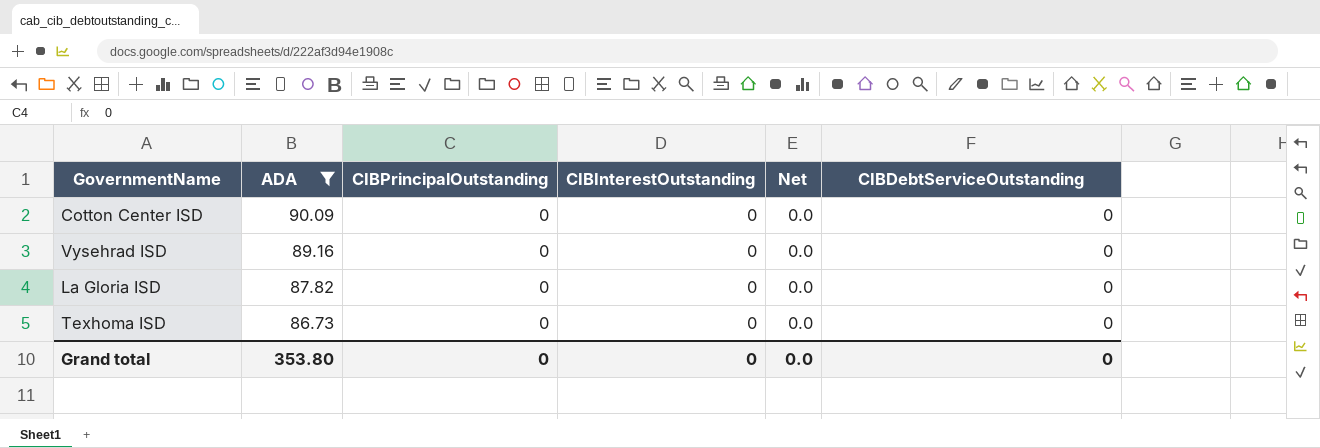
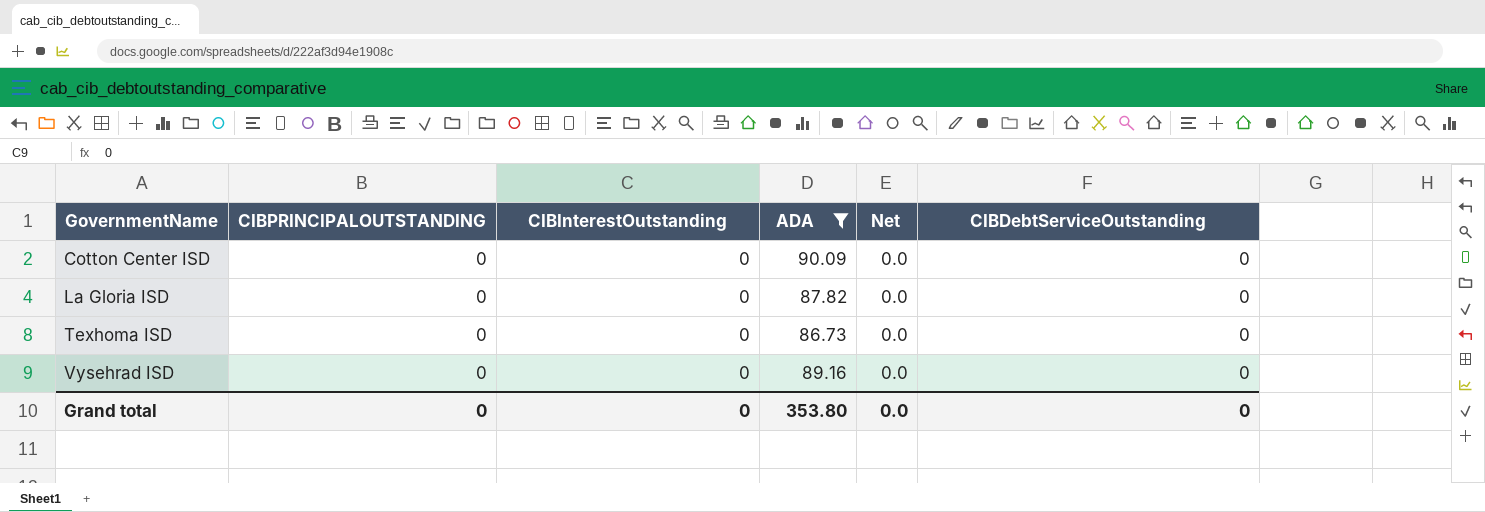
row order: ADA descending -> GovernmentName ascending
column name: CIBPrincipalOutstanding -> CIBPRINCIPALOUTSTANDING
column ADA | position: 2 -> 4

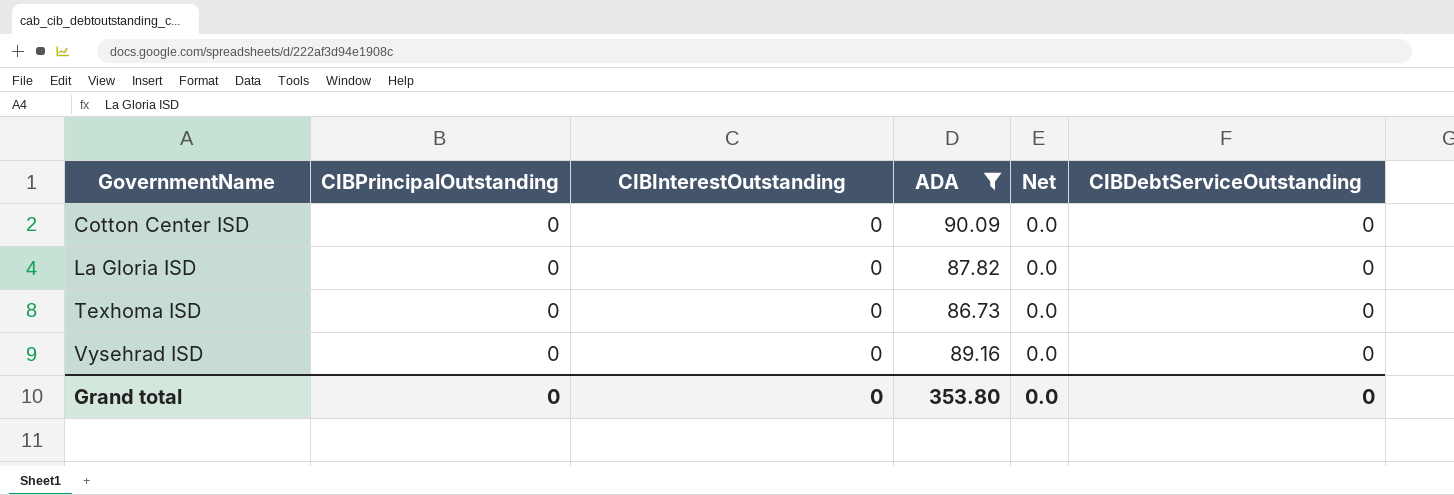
column name: CIBPRINCIPALOUTSTANDING -> CIBPrincipalOutstanding

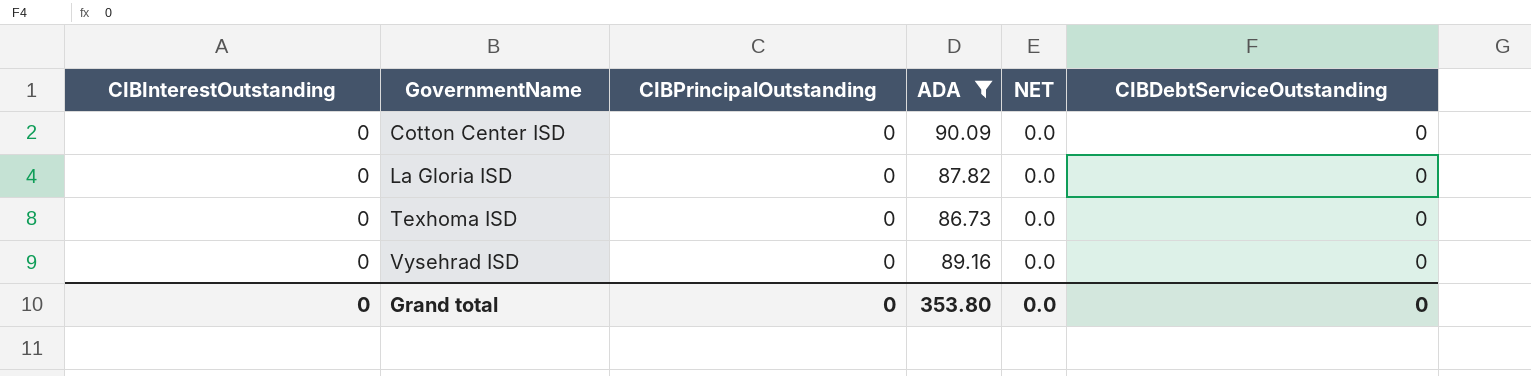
column CIBInterestOutstanding | position: 3 -> 1
column name: Net -> NET

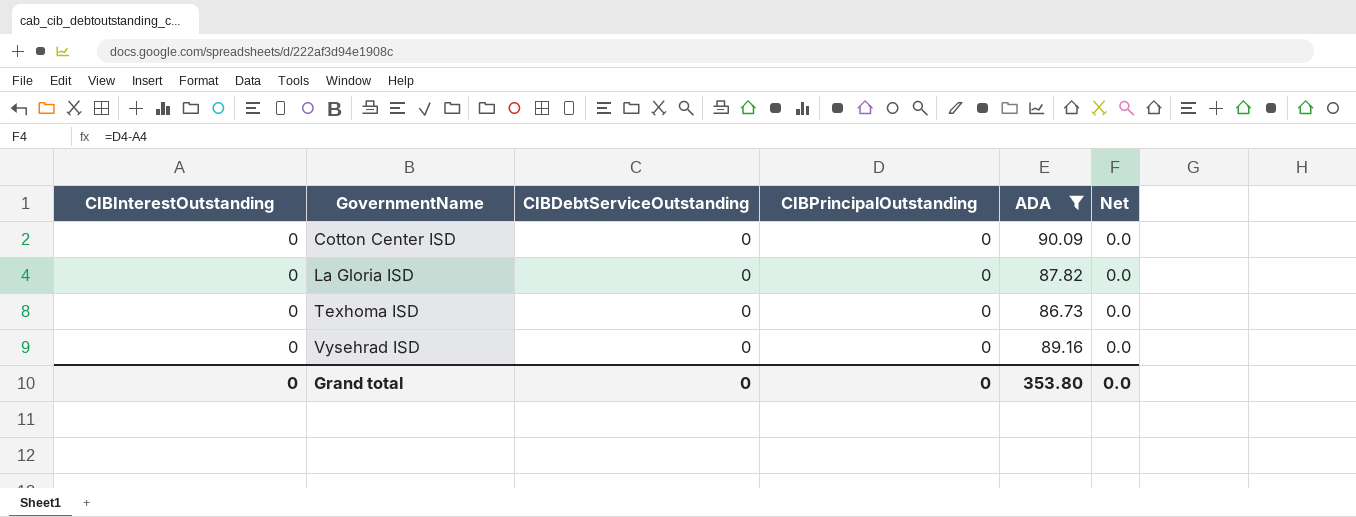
column CIBDebtServiceOutstanding | position: 6 -> 3
column name: NET -> Net

